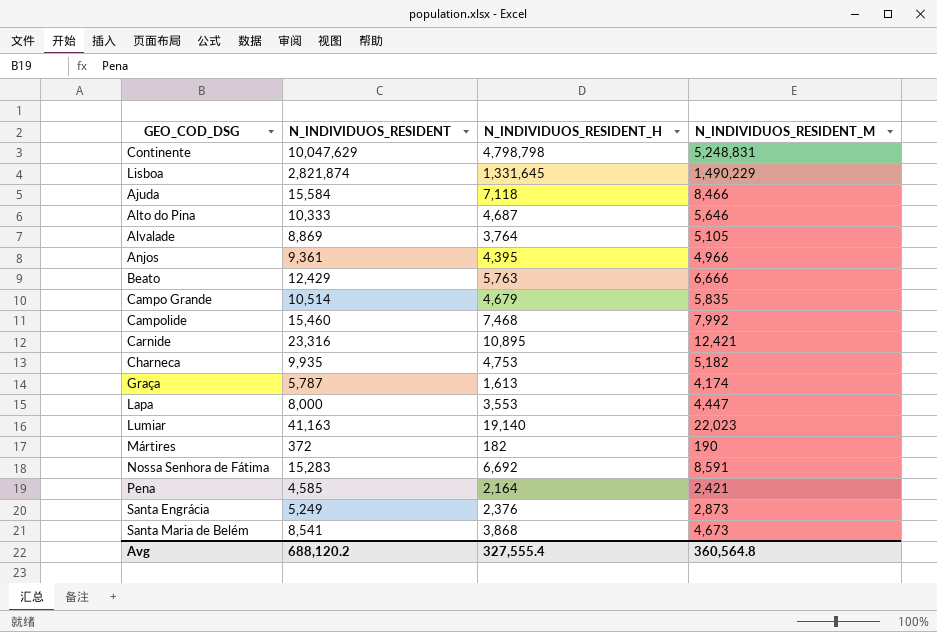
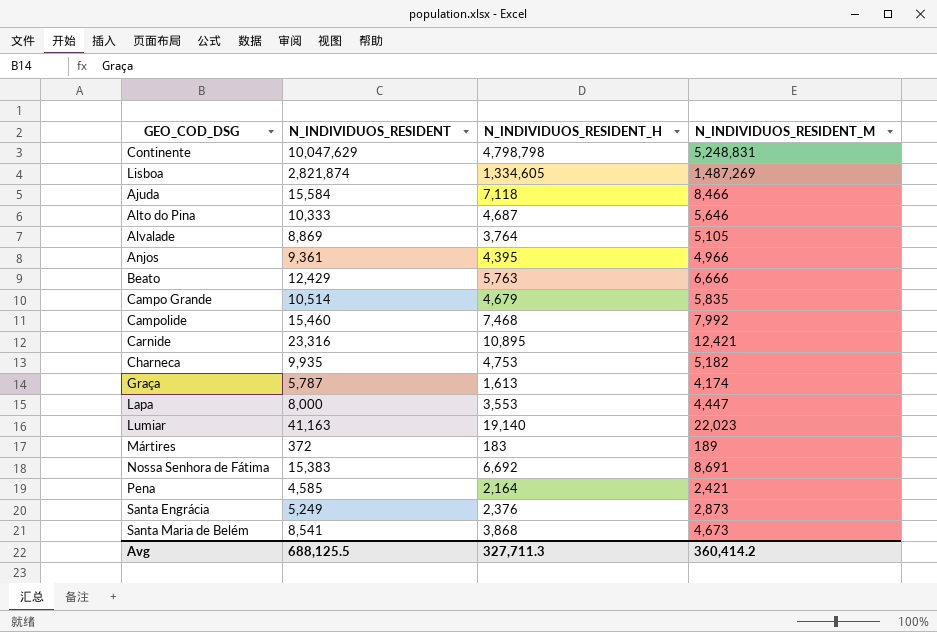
Lisboa | N_INDIVIDUOS_RESIDENT_H: 1,331,645 -> 1,334,605
Lisboa | N_INDIVIDUOS_RESIDENT_M: 1,490,229 -> 1,487,269
Mártires | N_INDIVIDUOS_RESIDENT_H: 182 -> 183
Mártires | N_INDIVIDUOS_RESIDENT_M: 190 -> 189
Nossa Senhora de Fátima | N_INDIVIDUOS_RESIDENT: 15,283 -> 15,383
Nossa Senhora de Fátima | N_INDIVIDUOS_RESIDENT_M: 8,591 -> 8,691
Avg | N_INDIVIDUOS_RESIDENT: 688,120.2 -> 688,125.5
Avg | N_INDIVIDUOS_RESIDENT_H: 327,555.4 -> 327,711.3
Avg | N_INDIVIDUOS_RESIDENT_M: 360,564.8 -> 360,414.2

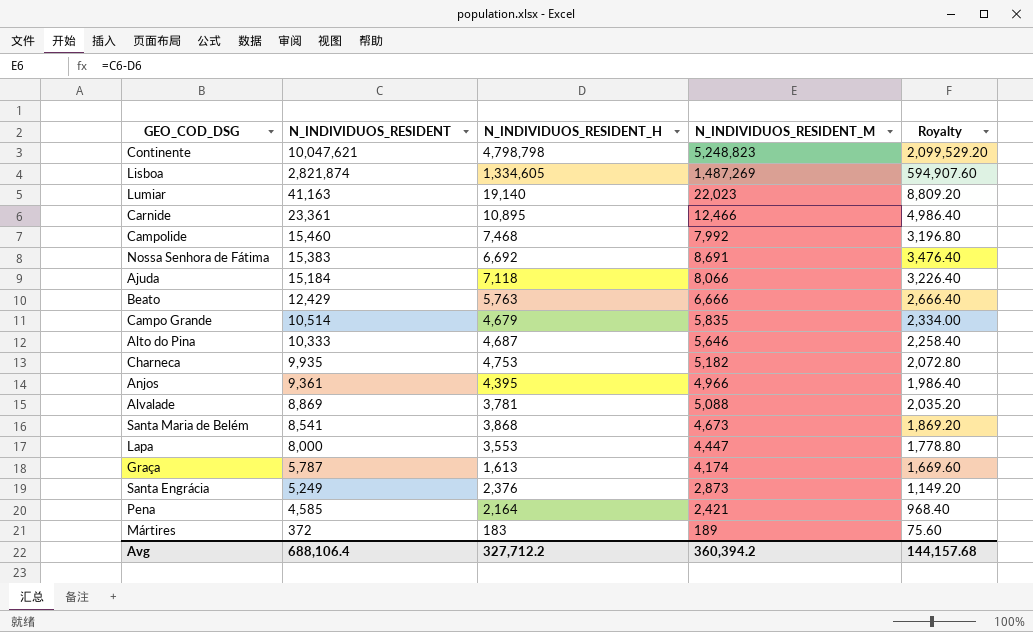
row order: none -> N_INDIVIDUOS_RESIDENT descending
column Royalty | formula: none -> [N_INDIVIDUOS_RESIDENT_M] * 0.4
Continente | N_INDIVIDUOS_RESIDENT: 10,047,629 -> 10,047,621
Continente | N_INDIVIDUOS_RESIDENT_M: 5,248,831 -> 5,248,823
Carnide | N_INDIVIDUOS_RESIDENT: 23,316 -> 23,361
Carnide | N_INDIVIDUOS_RESIDENT_M: 12,421 -> 12,466
Ajuda | N_INDIVIDUOS_RESIDENT: 15,584 -> 15,184
Ajuda | N_INDIVIDUOS_RESIDENT_M: 8,466 -> 8,066
Alvalade | N_INDIVIDUOS_RESIDENT_H: 3,764 -> 3,781
Alvalade | N_INDIVIDUOS_RESIDENT_M: 5,105 -> 5,088
Avg | N_INDIVIDUOS_RESIDENT: 688,125.5 -> 688,106.4
Avg | N_INDIVIDUOS_RESIDENT_H: 327,711.3 -> 327,712.2
Avg | N_INDIVIDUOS_RESIDENT_M: 360,414.2 -> 360,394.2

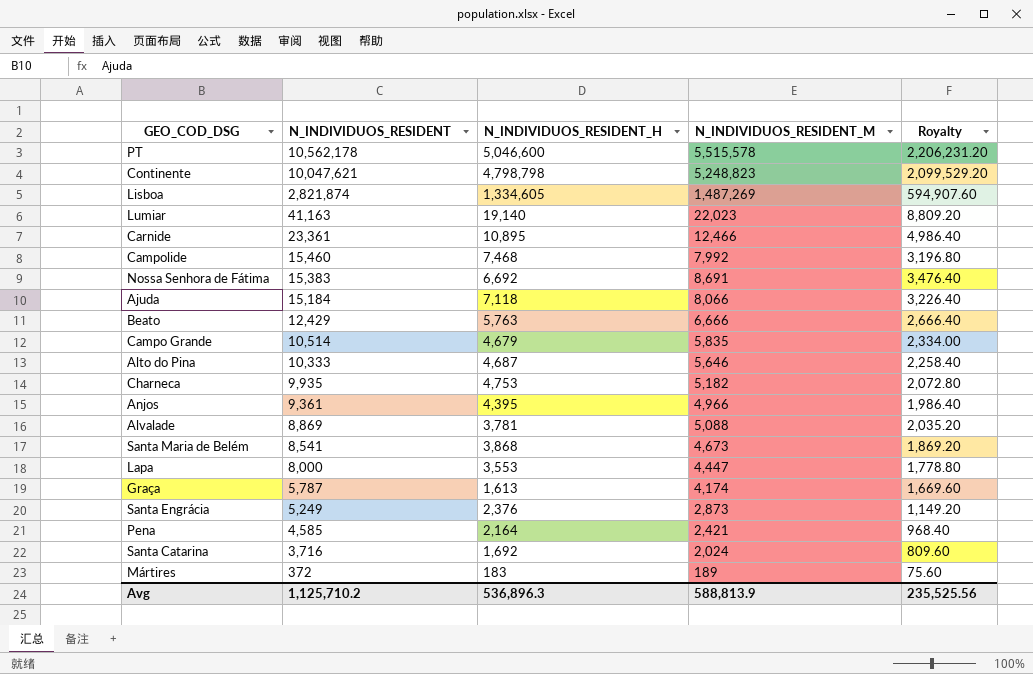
row PT: none -> 10,562,178 | 5,046,600 | 5,515,578 | 2,206,231.20
row Santa Catarina: none -> 3,716 | 1,692 | 2,024 | 809.60
Avg | N_INDIVIDUOS_RESIDENT: 688,106.4 -> 1,125,710.2
Avg | N_INDIVIDUOS_RESIDENT_H: 327,712.2 -> 536,896.3
Avg | N_INDIVIDUOS_RESIDENT_M: 360,394.2 -> 588,813.9
Avg | Royalty: 144,157.68 -> 235,525.56

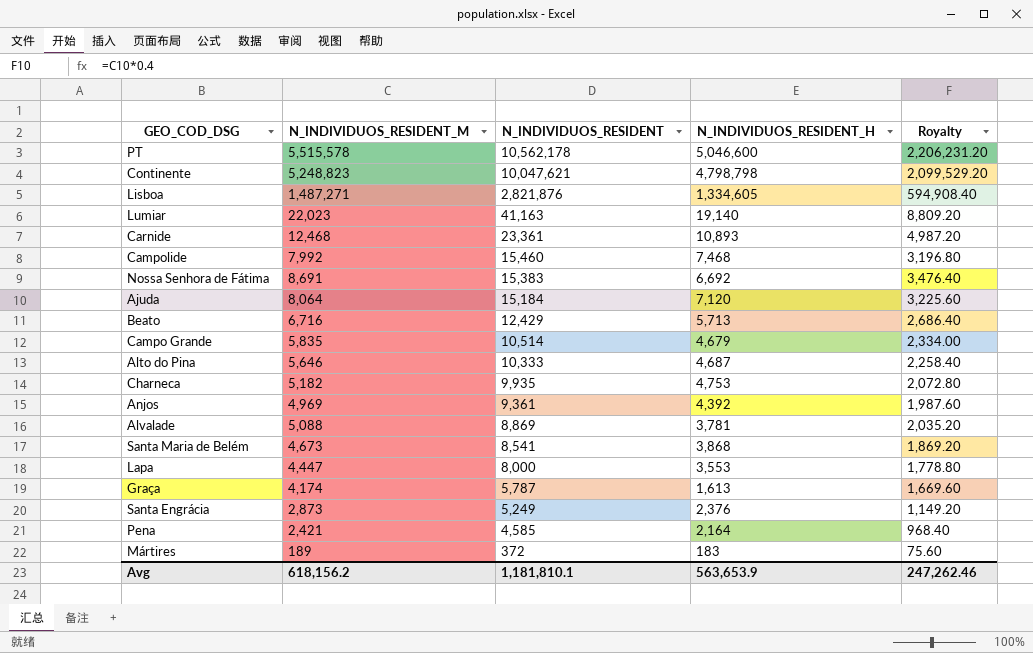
column N_INDIVIDUOS_RESIDENT_M | position: 4 -> 2
row Santa Catarina: 3,716 | 1,692 | 2,024 | 809.60 -> none
Lisboa | N_INDIVIDUOS_RESIDENT_M: 1,487,269 -> 1,487,271
Lisboa | N_INDIVIDUOS_RESIDENT: 2,821,874 -> 2,821,876
Lisboa | Royalty: 594,907.60 -> 594,908.40
Carnide | N_INDIVIDUOS_RESIDENT_M: 12,466 -> 12,468
Carnide | N_INDIVIDUOS_RESIDENT_H: 10,895 -> 10,893
Carnide | Royalty: 4,986.40 -> 4,987.20
Ajuda | N_INDIVIDUOS_RESIDENT_M: 8,066 -> 8,064
Ajuda | N_INDIVIDUOS_RESIDENT_H: 7,118 -> 7,120
Ajuda | Royalty: 3,226.40 -> 3,225.60
Beato | N_INDIVIDUOS_RESIDENT_M: 6,666 -> 6,716
Beato | N_INDIVIDUOS_RESIDENT_H: 5,763 -> 5,713
Beato | Royalty: 2,666.40 -> 2,686.40
Anjos | N_INDIVIDUOS_RESIDENT_M: 4,966 -> 4,969
Anjos | N_INDIVIDUOS_RESIDENT_H: 4,395 -> 4,392
Anjos | Royalty: 1,986.40 -> 1,987.60
Avg | N_INDIVIDUOS_RESIDENT_M: 588,813.9 -> 618,156.2
Avg | N_INDIVIDUOS_RESIDENT: 1,125,710.2 -> 1,181,810.1
Avg | N_INDIVIDUOS_RESIDENT_H: 536,896.3 -> 563,653.9
Avg | Royalty: 235,525.56 -> 247,262.46

